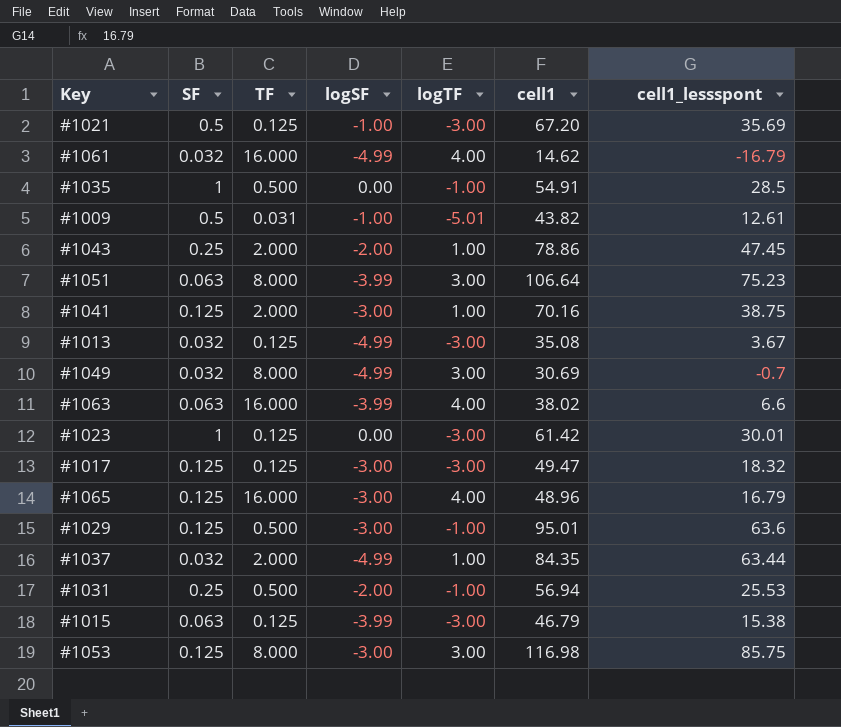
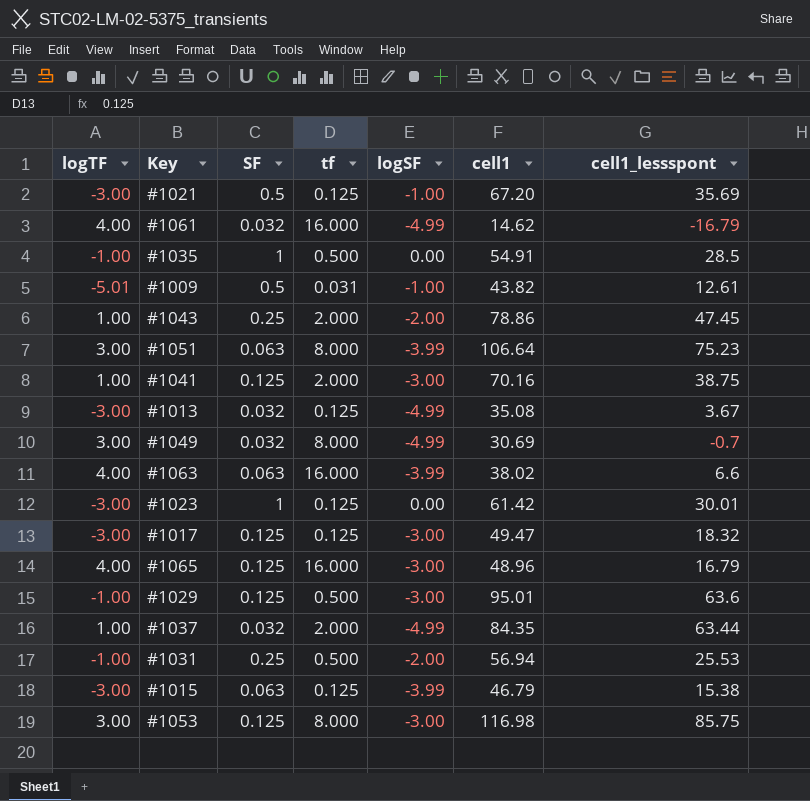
column logTF | position: 5 -> 1
column name: TF -> tf

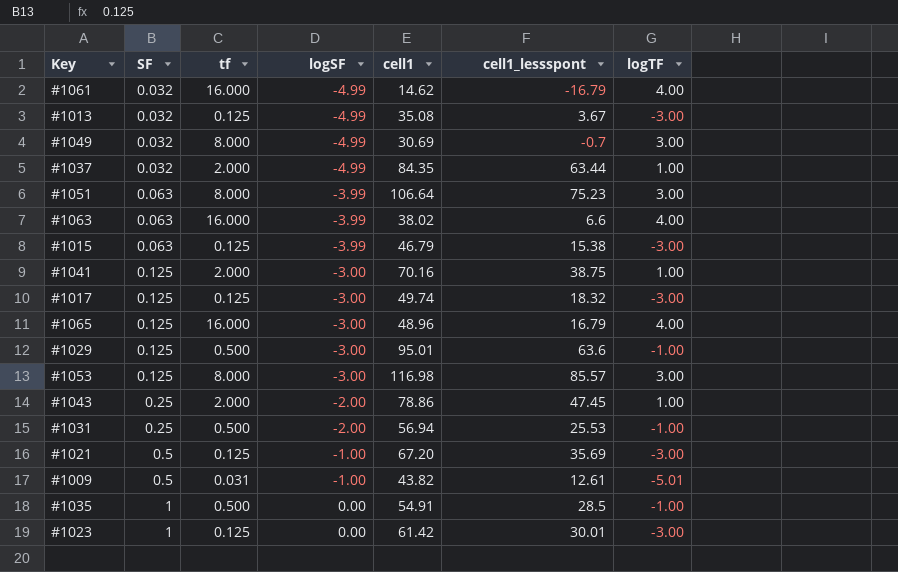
row order: none -> SF ascending
column logTF | position: 1 -> 7
#1017 | cell1: 49.47 -> 49.74
#1053 | cell1_lessspont: 85.75 -> 85.57

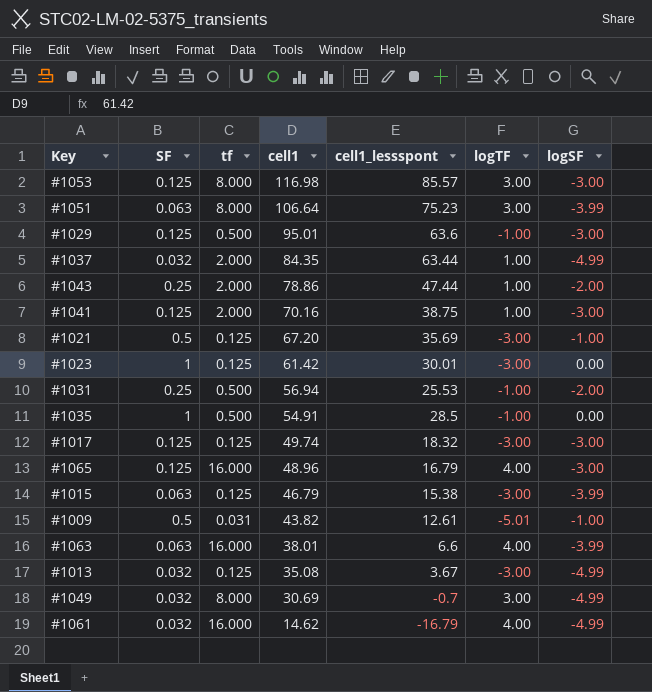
row order: SF ascending -> cell1 descending
column logSF | position: 4 -> 7
#1043 | cell1_lessspont: 47.45 -> 47.44
#1063 | cell1: 38.02 -> 38.01

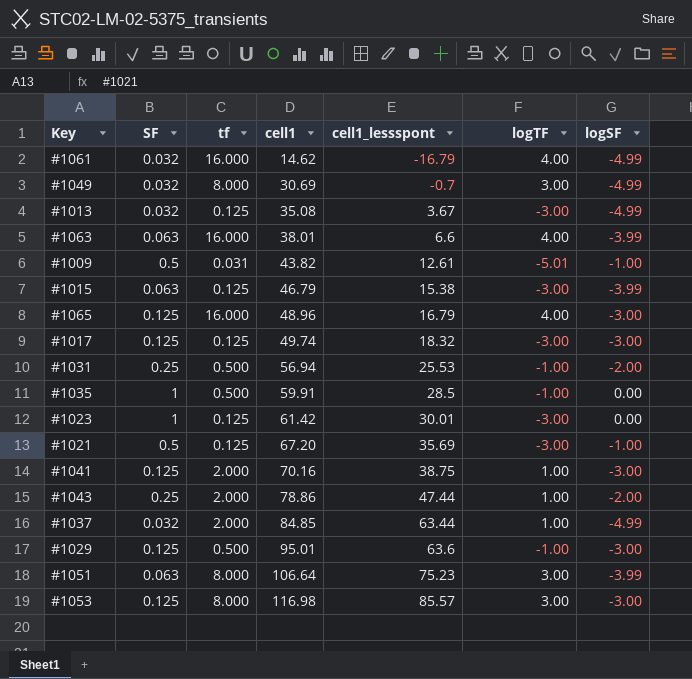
row order: cell1 descending -> cell1 ascending
#1035 | cell1: 54.91 -> 59.91
#1037 | cell1: 84.35 -> 84.85

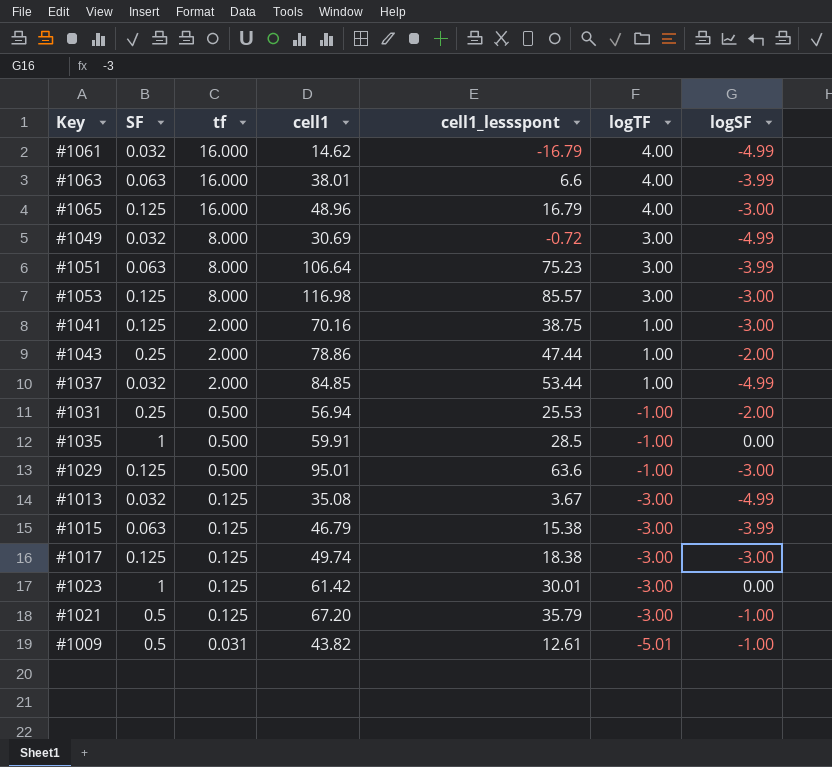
row order: cell1 ascending -> tf descending
#1049 | cell1_lessspont: -0.7 -> -0.72
#1037 | cell1_lessspont: 63.44 -> 53.44
#1017 | cell1_lessspont: 18.32 -> 18.38
#1021 | cell1_lessspont: 35.69 -> 35.79

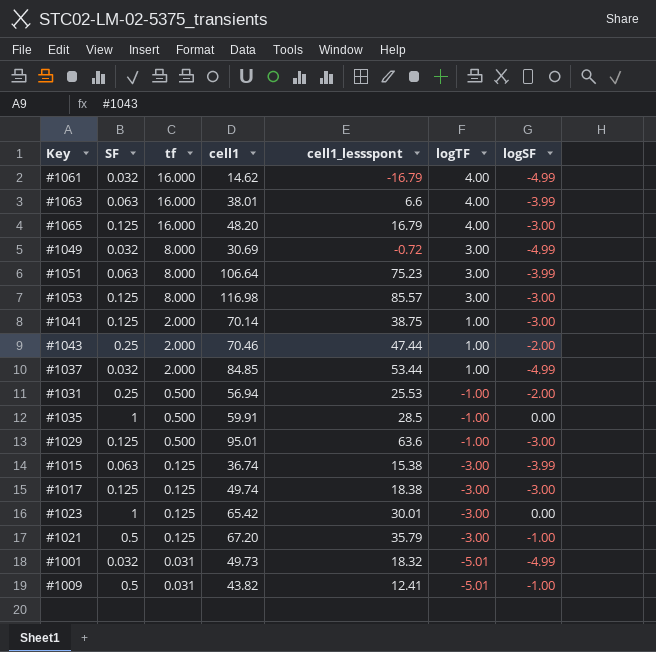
row #1013: 0.032 | 0.125 | 35.08 | 3.67 | -3.00 | -4.99 -> none
#1065 | cell1: 48.96 -> 48.20
#1041 | cell1: 70.16 -> 70.14
#1043 | cell1: 78.86 -> 70.46
#1015 | cell1: 46.79 -> 36.74
#1023 | cell1: 61.42 -> 65.42
row #1001: none -> 0.032 | 0.031 | 49.73 | 18.32 | -5.01 | -4.99
#1009 | cell1_lessspont: 12.61 -> 12.41

